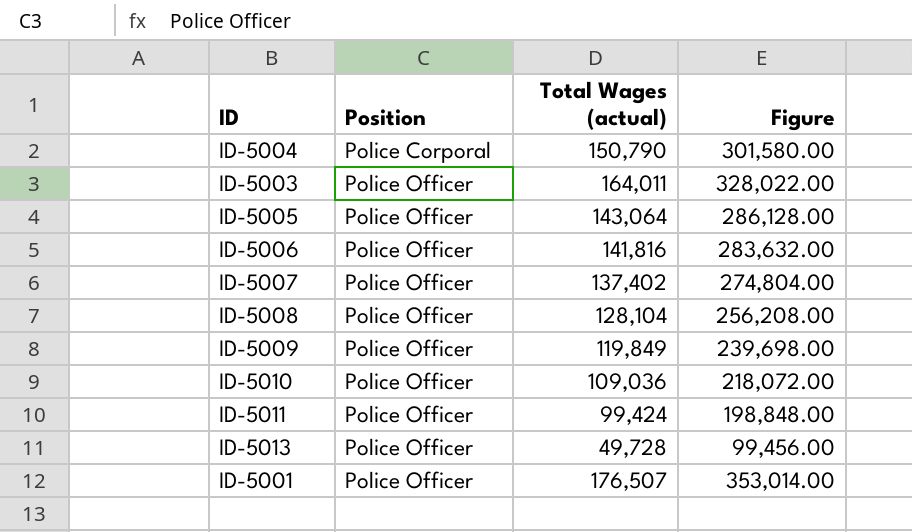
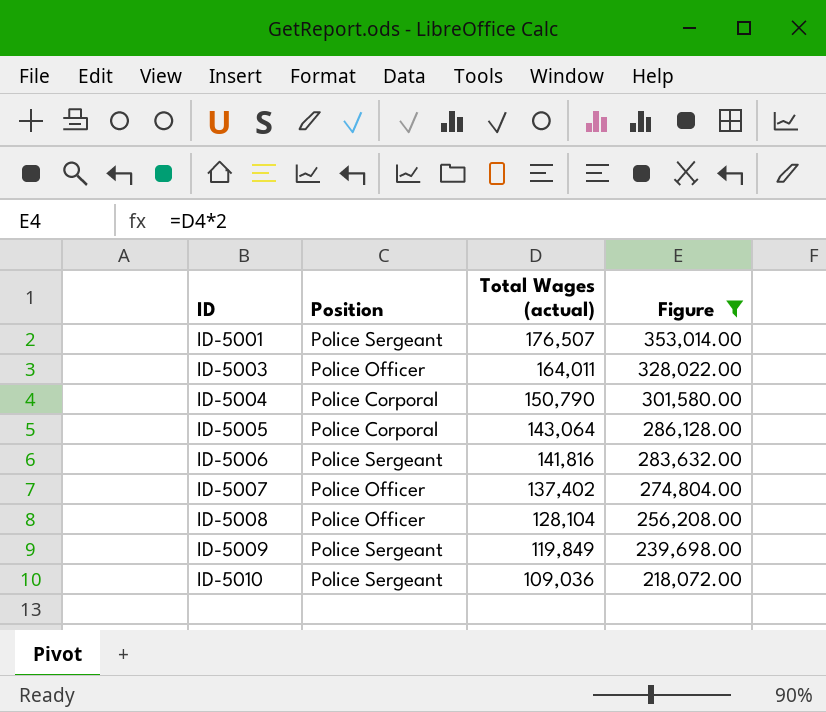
filter: none -> Figure >= 218,072.00
row order: Position ascending -> ID ascending
ID-5001 | Position: Police Officer -> Police Sergeant
ID-5005 | Position: Police Officer -> Police Corporal
ID-5006 | Position: Police Officer -> Police Sergeant
ID-5009 | Position: Police Officer -> Police Sergeant
ID-5010 | Position: Police Officer -> Police Sergeant

